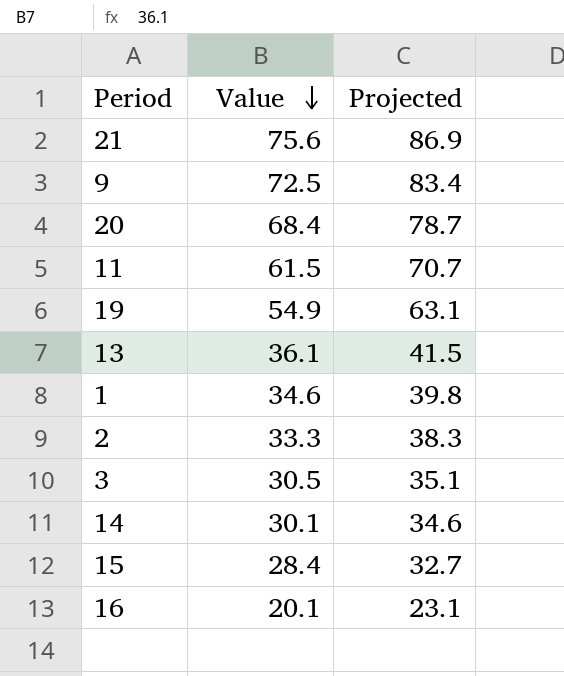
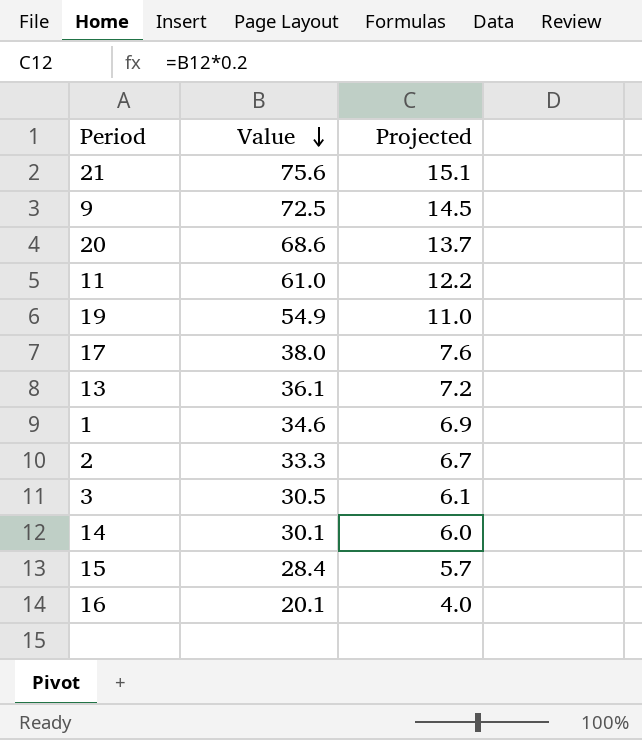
column Projected | formula: [Value] * 1.15 -> [Value] * 0.2
20 | Value: 68.4 -> 68.6
11 | Value: 61.5 -> 61.0
row 17: none -> 38.0 | 7.6

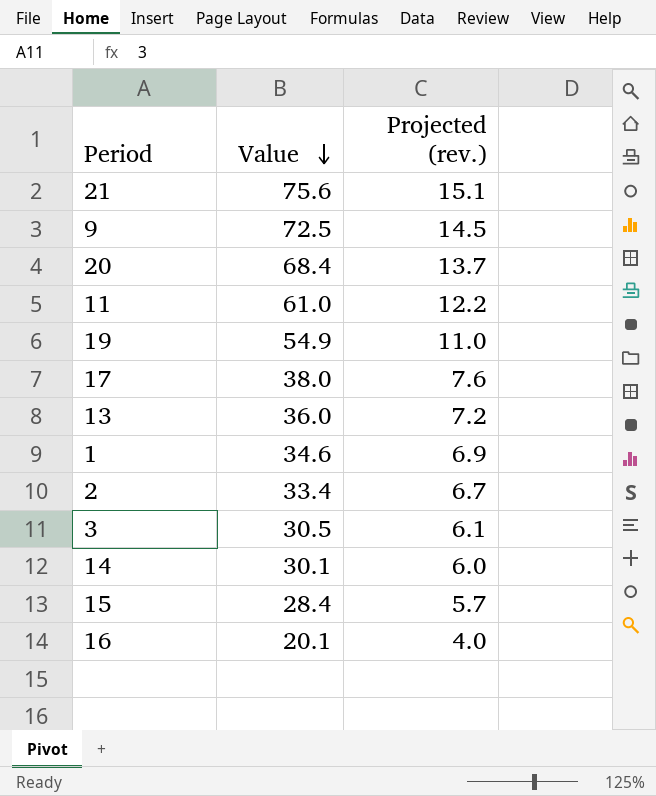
column name: Projected -> Projected (rev.)
20 | Value: 68.6 -> 68.4
13 | Value: 36.1 -> 36.0
2 | Value: 33.3 -> 33.4

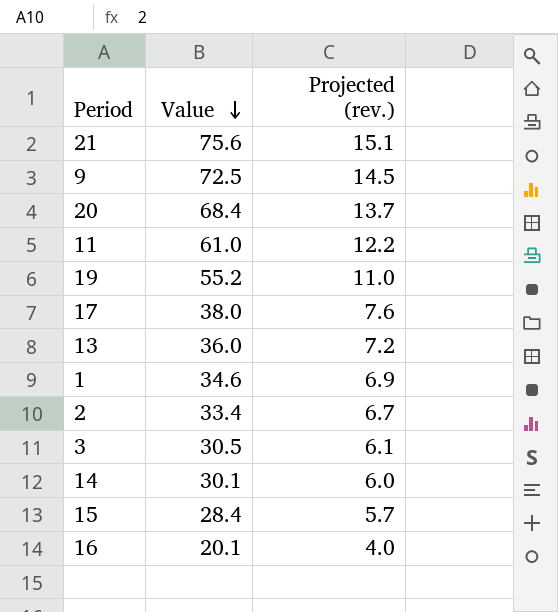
19 | Value: 54.9 -> 55.2

